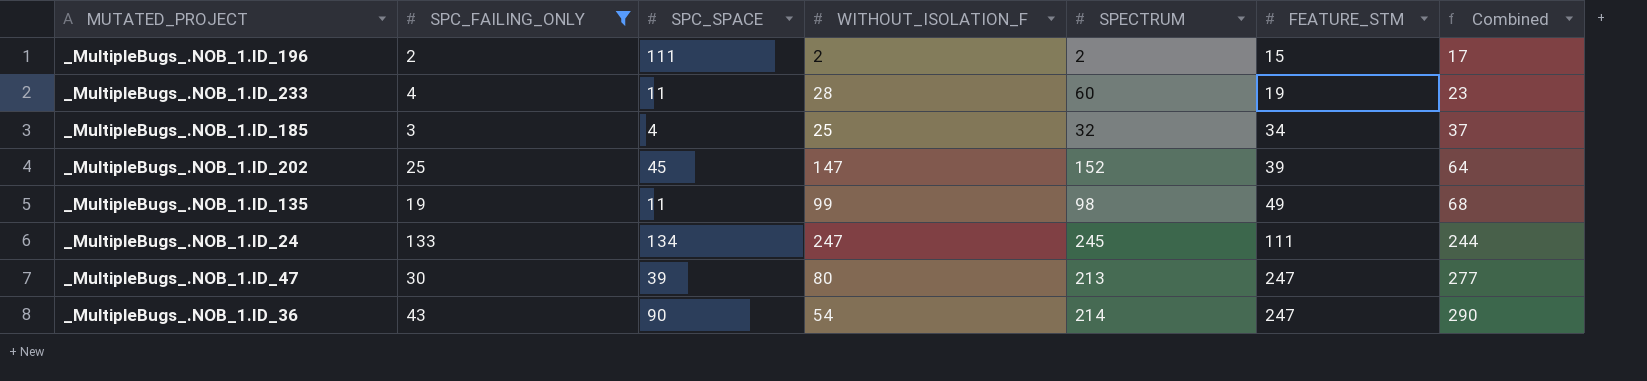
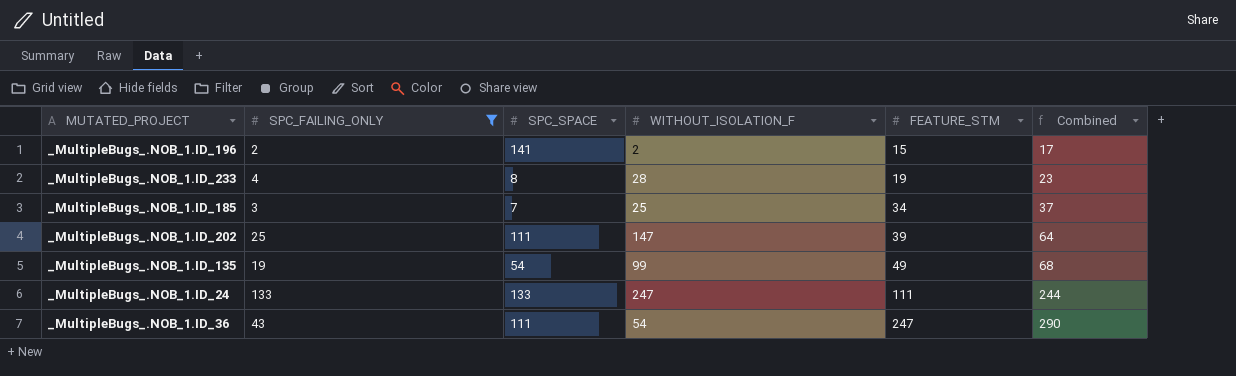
column SPECTRUM | position: 5 -> none
row _MultipleBugs_.NOB_1.ID_47: 30 | 39 | 80 | 213 | 247 | 277 -> none
_MultipleBugs_.NOB_1.ID_196 | SPC_SPACE: 111 -> 141
_MultipleBugs_.NOB_1.ID_233 | SPC_SPACE: 11 -> 8
_MultipleBugs_.NOB_1.ID_185 | SPC_SPACE: 4 -> 7
_MultipleBugs_.NOB_1.ID_202 | SPC_SPACE: 45 -> 111
_MultipleBugs_.NOB_1.ID_135 | SPC_SPACE: 11 -> 54
_MultipleBugs_.NOB_1.ID_24 | SPC_SPACE: 134 -> 133
_MultipleBugs_.NOB_1.ID_36 | SPC_SPACE: 90 -> 111

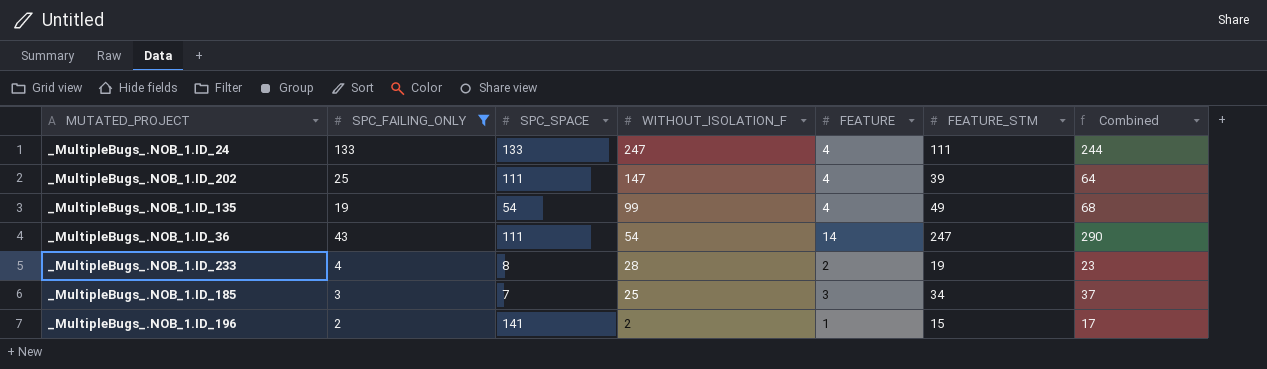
row order: FEATURE_STM ascending -> WITHOUT_ISOLATION_F descending
column FEATURE | position: none -> 5

